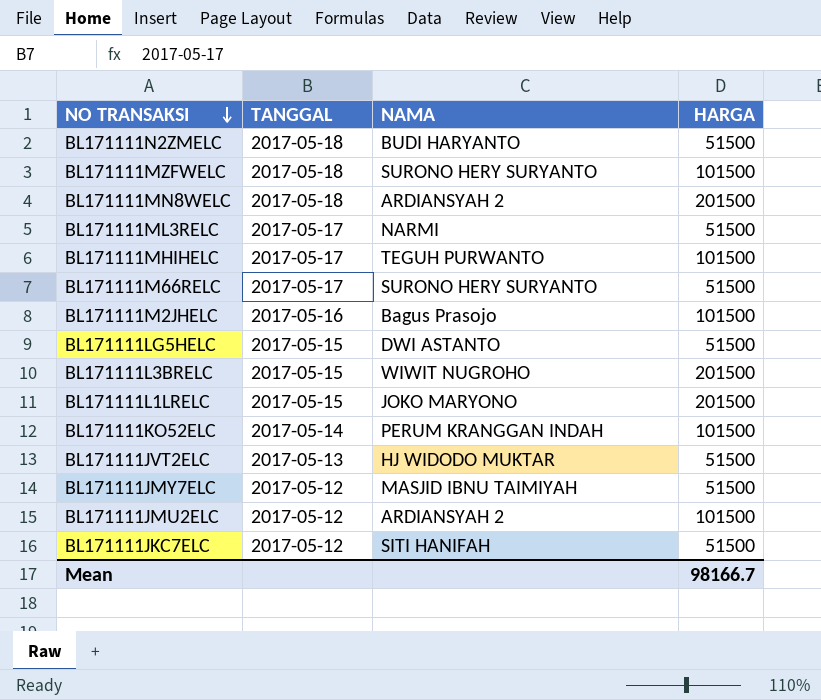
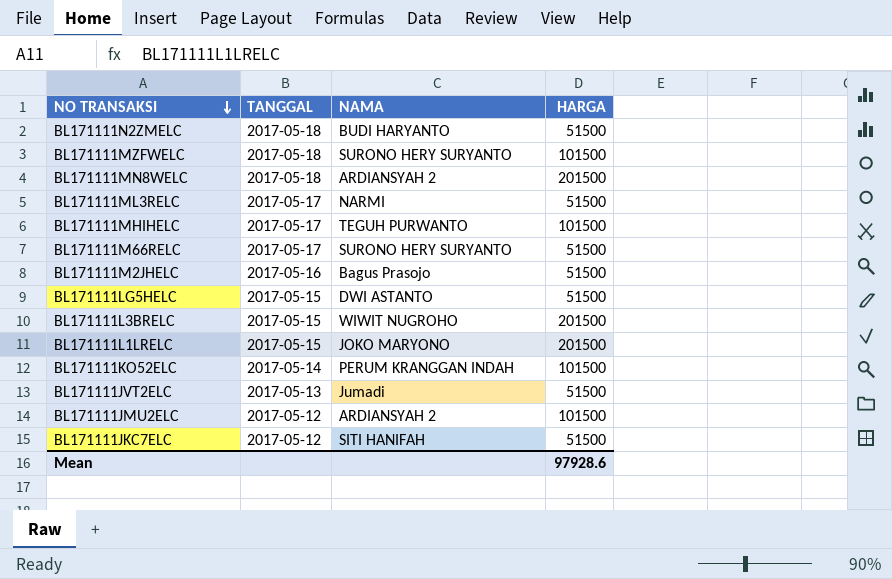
row BL171111JMY7ELC: 2017-05-12 | MASJID IBNU TAIMIYAH | 51500 -> none
BL171111M2JHELC | HARGA: 101500 -> 51500
BL171111JVT2ELC | NAMA: HJ WIDODO MUKTAR -> Jumadi
Mean | HARGA: 98166.7 -> 97928.6

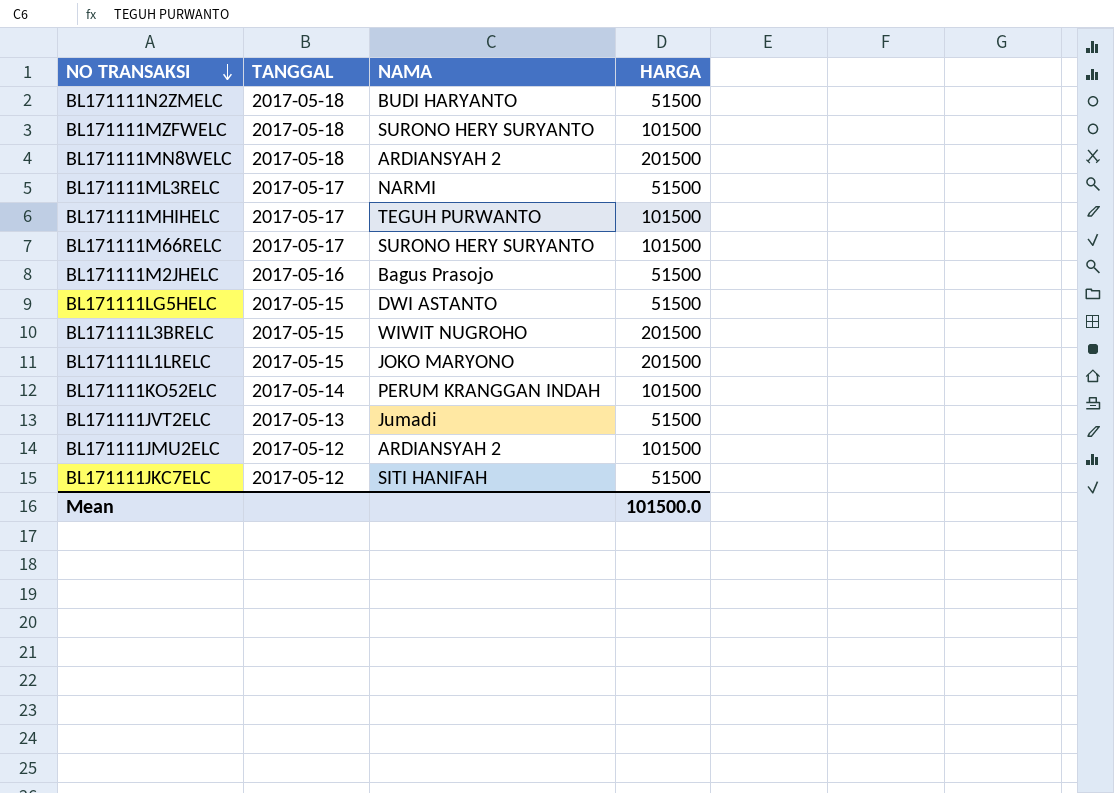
BL171111M66RELC | HARGA: 51500 -> 101500
Mean | HARGA: 97928.6 -> 101500.0

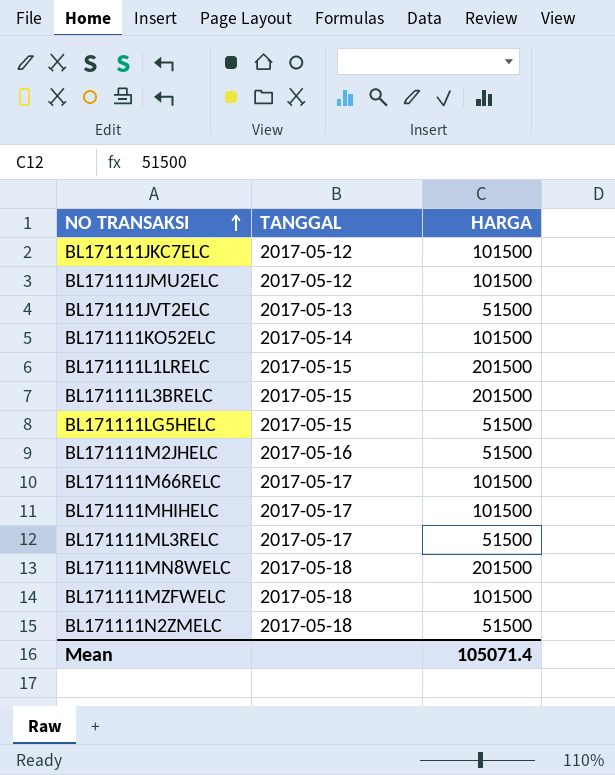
row order: NO TRANSAKSI descending -> NO TRANSAKSI ascending
column NAMA | position: 3 -> none
BL171111JKC7ELC | HARGA: 51500 -> 101500
Mean | HARGA: 101500.0 -> 105071.4

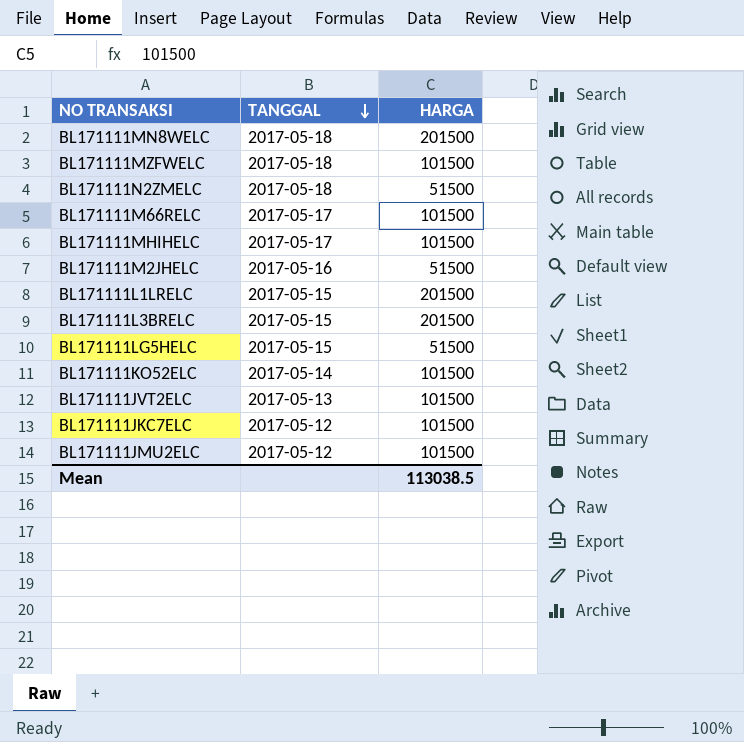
row order: NO TRANSAKSI ascending -> TANGGAL descending
row BL171111ML3RELC: 2017-05-17 | 51500 -> none
BL171111JVT2ELC | HARGA: 51500 -> 101500
Mean | HARGA: 105071.4 -> 113038.5

